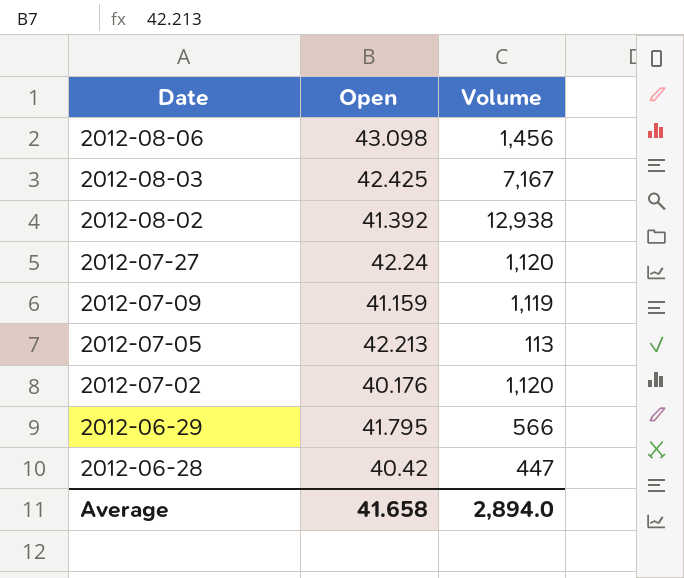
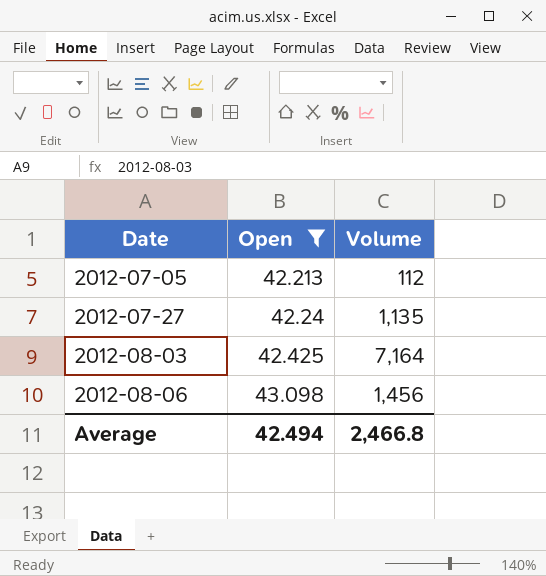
filter: none -> Open >= 42.213
row order: Date descending -> Date ascending
2012-07-05 | Volume: 113 -> 112
2012-07-27 | Volume: 1,120 -> 1,135
2012-08-03 | Volume: 7,167 -> 7,164
Average | Open: 41.658 -> 42.494
Average | Volume: 2,894.0 -> 2,466.8

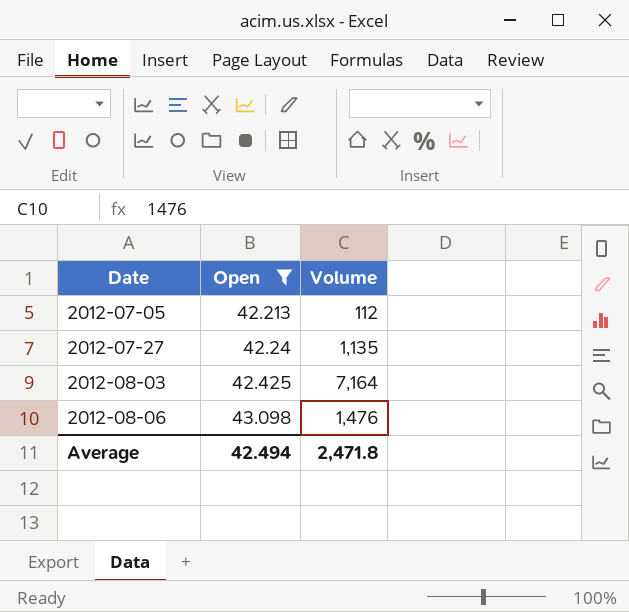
2012-08-06 | Volume: 1,456 -> 1,476
Average | Volume: 2,466.8 -> 2,471.8

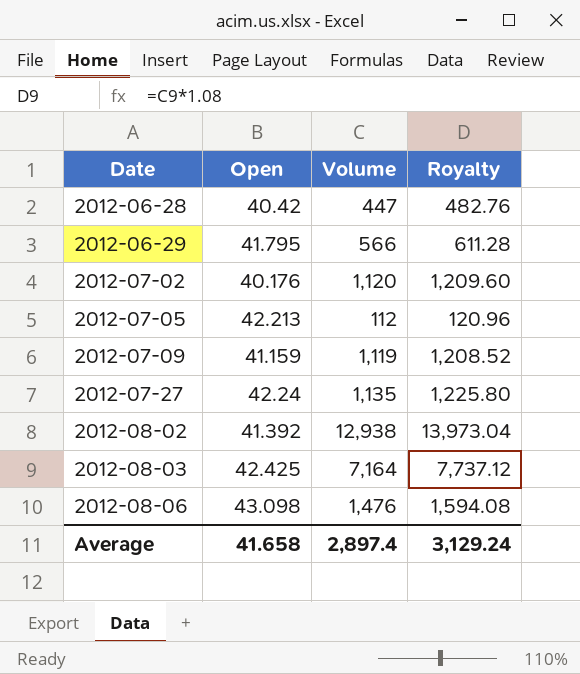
filter: Open >= 42.213 -> none
column Royalty | formula: none -> [Volume] * 1.08
Average | Open: 42.494 -> 41.658
Average | Volume: 2,471.8 -> 2,897.4

